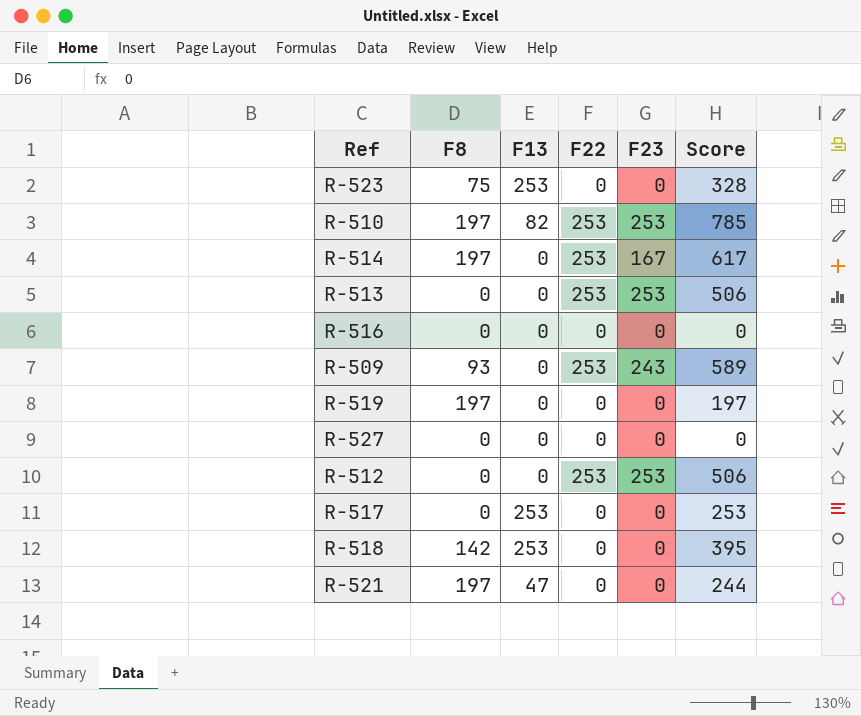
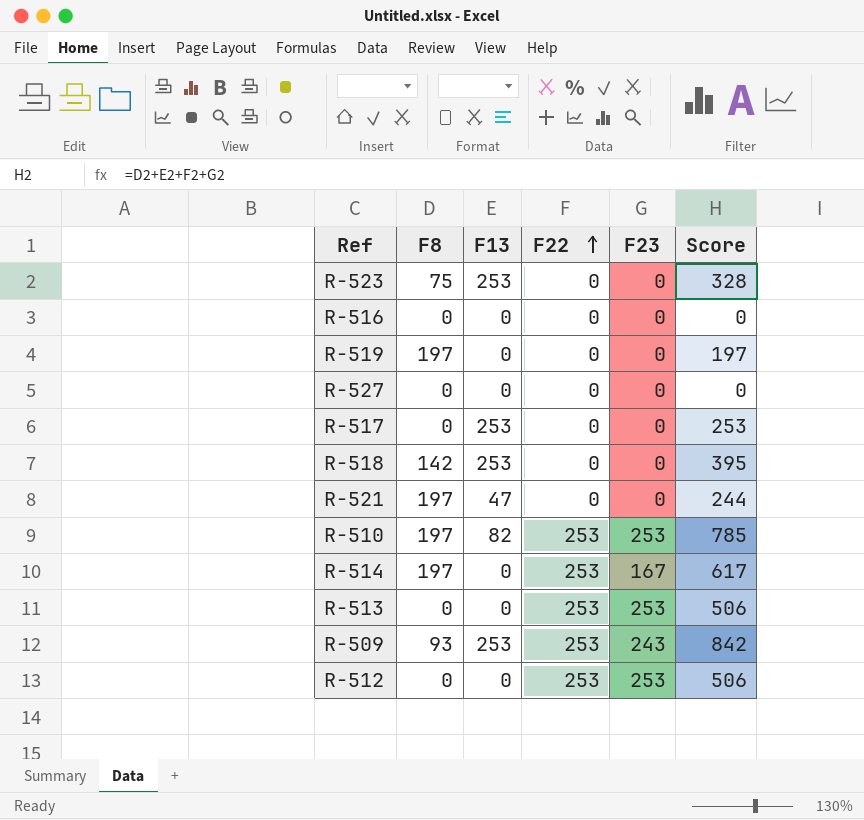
row order: none -> F22 ascending
R-509 | F13: 0 -> 253
R-509 | Score: 589 -> 842

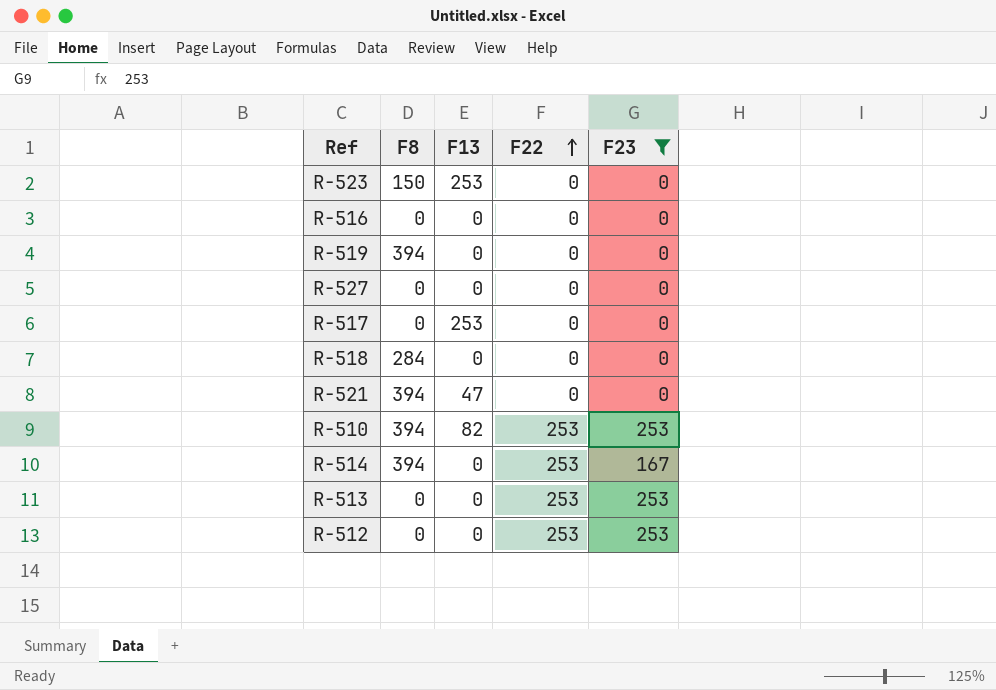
filter: none -> F23 != 243
column Score | formula: [F8] + [F13] + [F22] + [F23] -> none
R-523 | F8: 75 -> 150
R-519 | F8: 197 -> 394
R-518 | F8: 142 -> 284
R-518 | F13: 253 -> 0
R-521 | F8: 197 -> 394
R-510 | F8: 197 -> 394
R-514 | F8: 197 -> 394

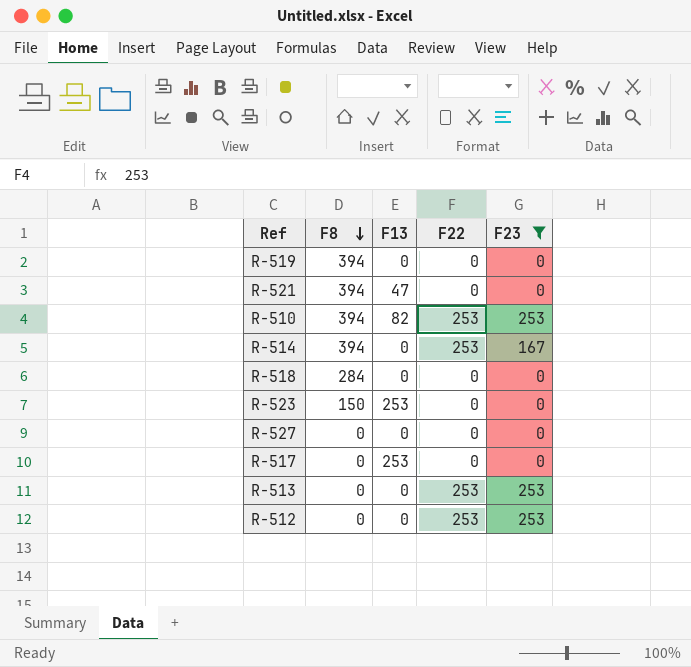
row order: F22 ascending -> F8 descending
row R-516: 0 | 0 | 0 | 0 -> none

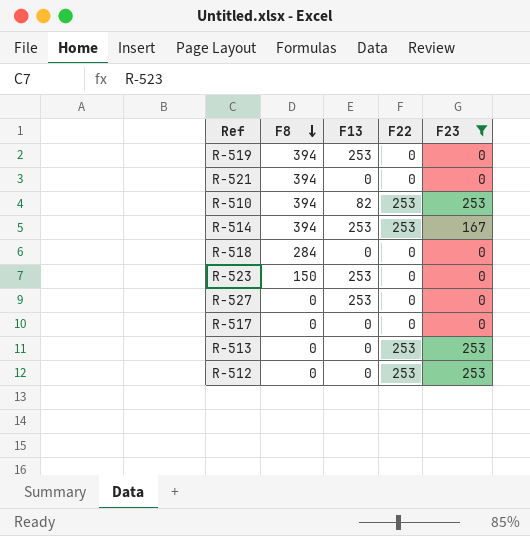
R-519 | F13: 0 -> 253
R-521 | F13: 47 -> 0
R-514 | F13: 0 -> 253
R-527 | F13: 0 -> 253
R-517 | F13: 253 -> 0

